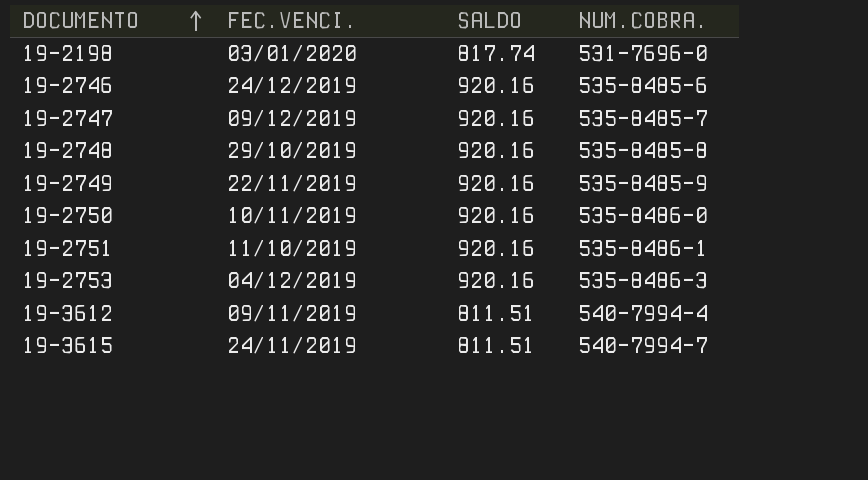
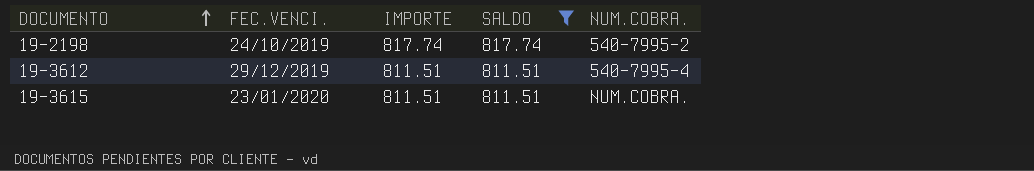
filter: none -> SALDO != 920.16
column IMPORTE | position: none -> 3
19-2198 | FEC.VENCI.: 03/01/2020 -> 24/10/2019
19-2198 | NUM.COBRA.: 531-7696-0 -> 540-7995-2
19-3612 | FEC.VENCI.: 09/11/2019 -> 29/12/2019
19-3612 | NUM.COBRA.: 540-7994-4 -> 540-7995-4
19-3615 | FEC.VENCI.: 24/11/2019 -> 23/01/2020
19-3615 | NUM.COBRA.: 540-7994-7 -> NUM.COBRA.

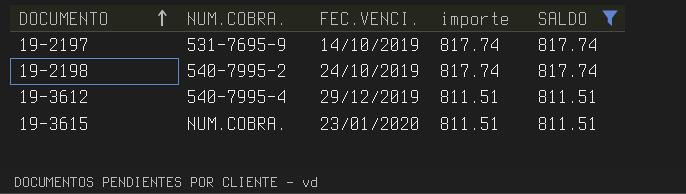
column NUM.COBRA. | position: 5 -> 2
column name: IMPORTE -> importe
row 19-2197: none -> 531-7695-9 | 14/10/2019 | 817.74 | 817.74

